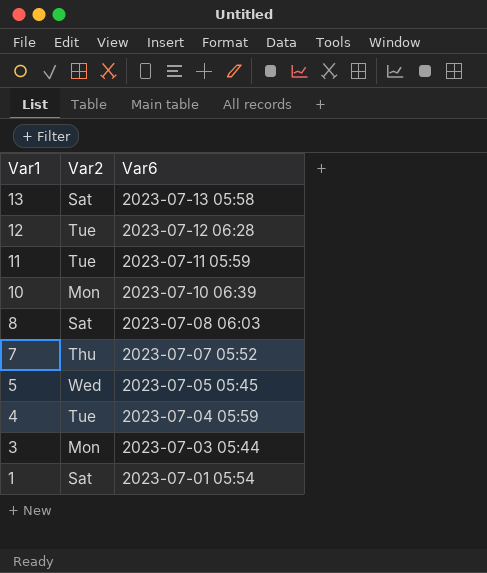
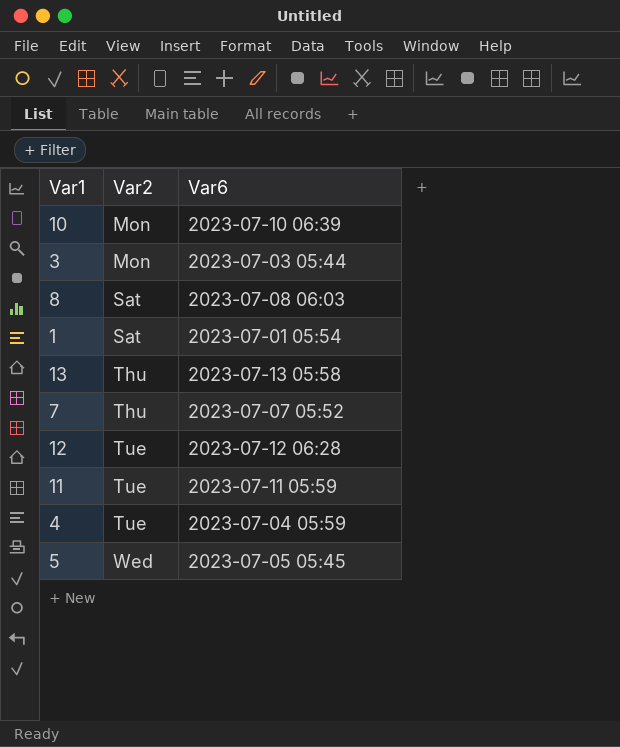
row order: Var1 descending -> Var2 ascending
13 | Var2: Sat -> Thu

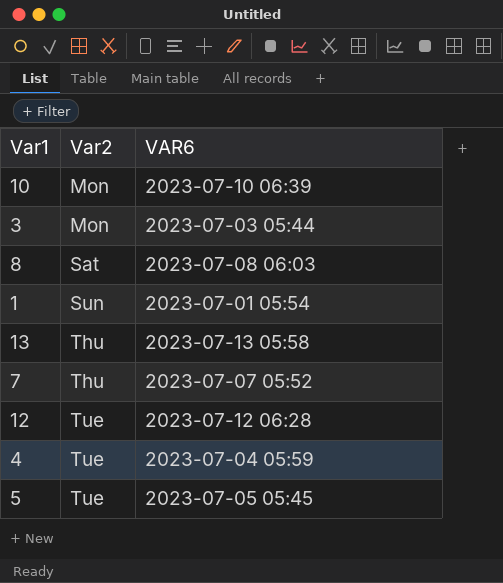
column name: Var6 -> VAR6
row 11: Tue | 2023-07-11 05:59 -> none
1 | Var2: Sat -> Sun
5 | Var2: Wed -> Tue

